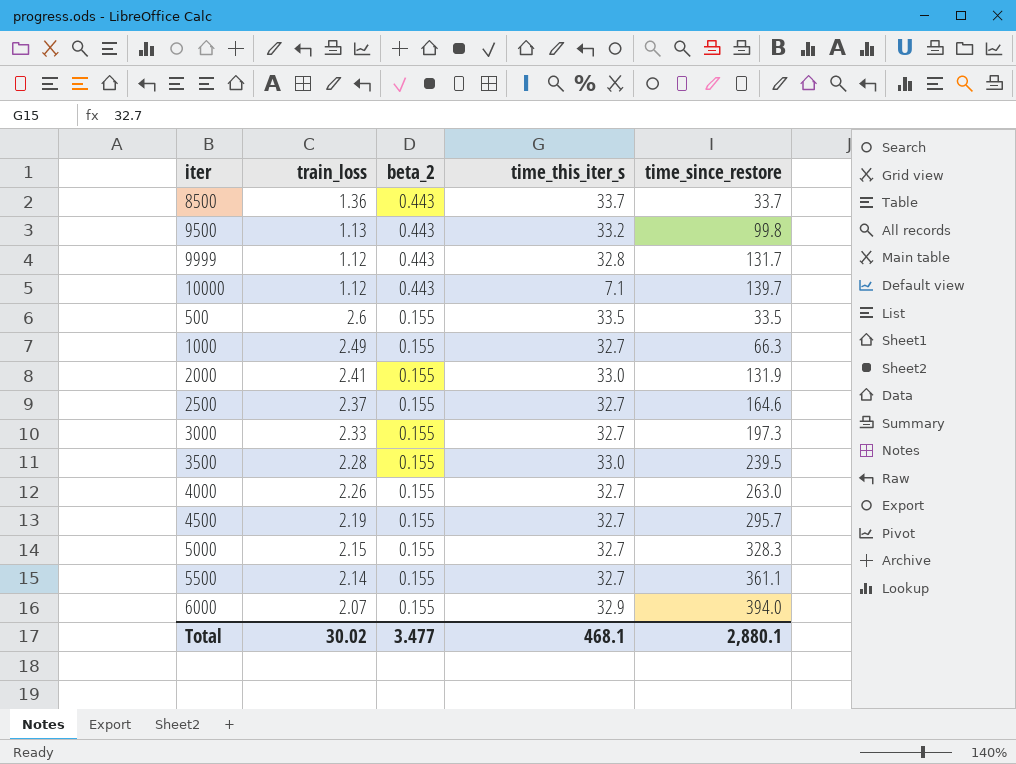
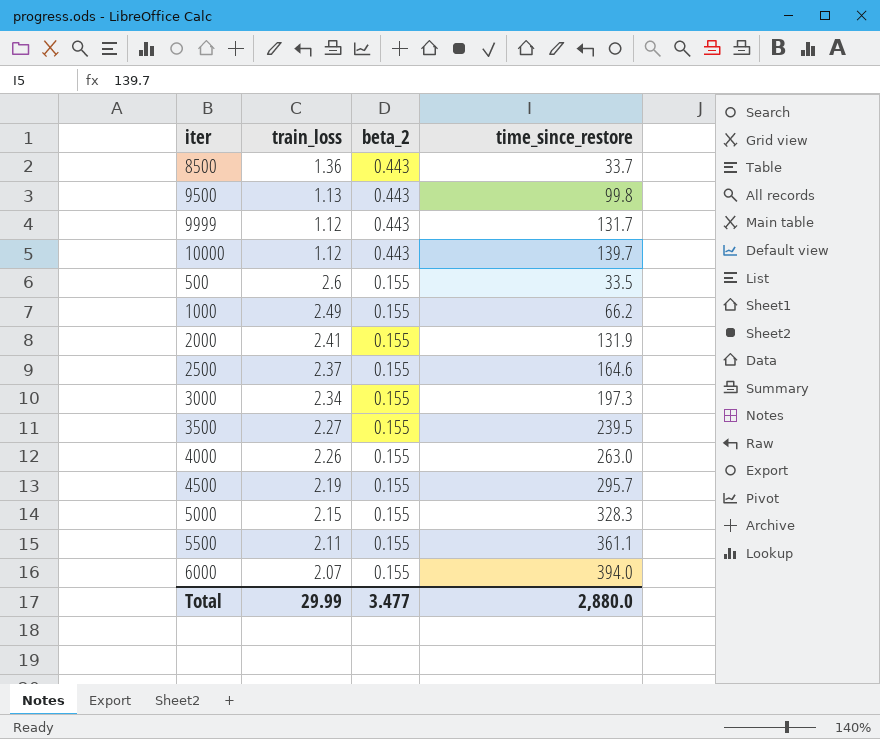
column time_this_iter_s | position: 4 -> none
1000 | time_since_restore: 66.3 -> 66.2
3000 | train_loss: 2.33 -> 2.34
3500 | train_loss: 2.28 -> 2.27
5500 | train_loss: 2.14 -> 2.11
Total | train_loss: 30.02 -> 29.99
Total | time_since_restore: 2,880.1 -> 2,880.0

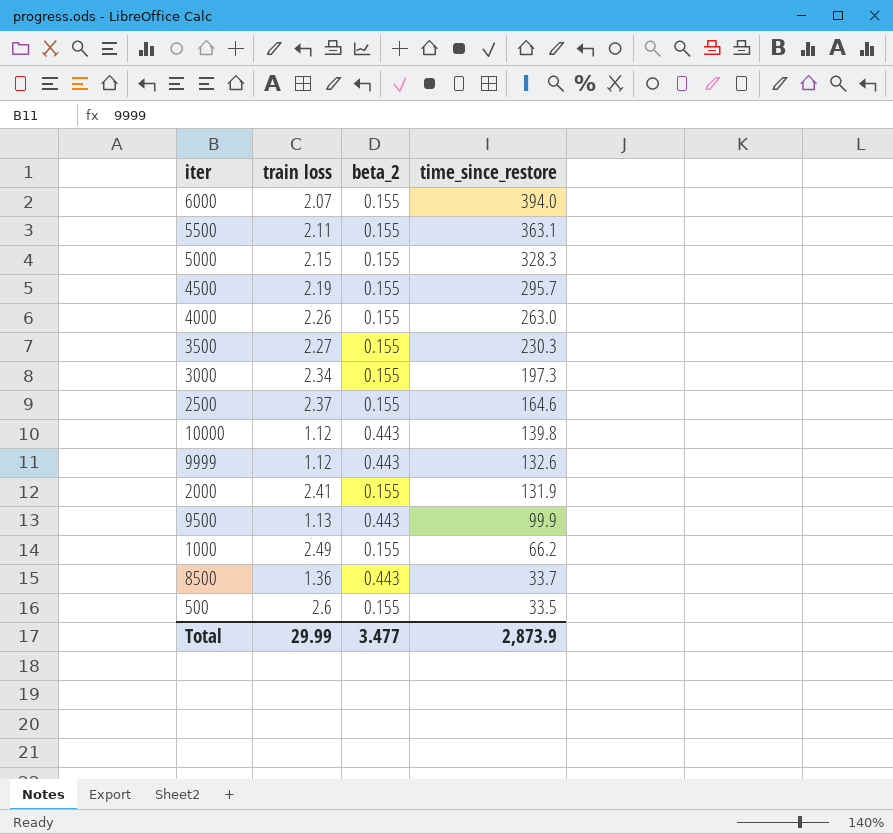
row order: beta_2 descending -> time_since_restore descending
column name: train_loss -> train loss
5500 | time_since_restore: 361.1 -> 363.1
3500 | time_since_restore: 239.5 -> 230.3
10000 | time_since_restore: 139.7 -> 139.8
9999 | time_since_restore: 131.7 -> 132.6
9500 | time_since_restore: 99.8 -> 99.9
Total | time_since_restore: 2,880.0 -> 2,873.9

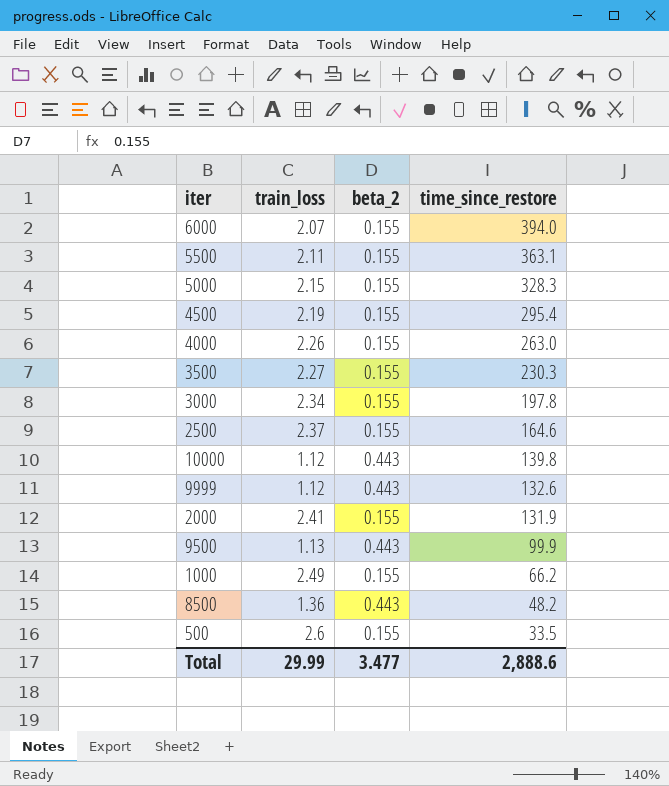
column name: train loss -> train_loss
4500 | time_since_restore: 295.7 -> 295.4
3000 | time_since_restore: 197.3 -> 197.8
8500 | time_since_restore: 33.7 -> 48.2
Total | time_since_restore: 2,873.9 -> 2,888.6

